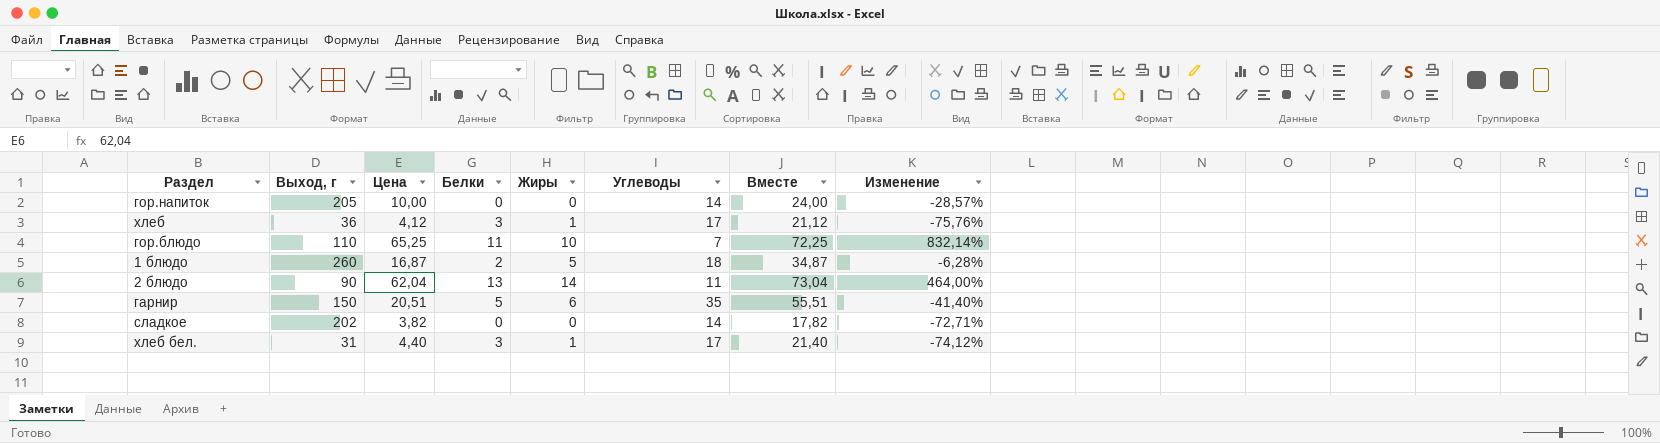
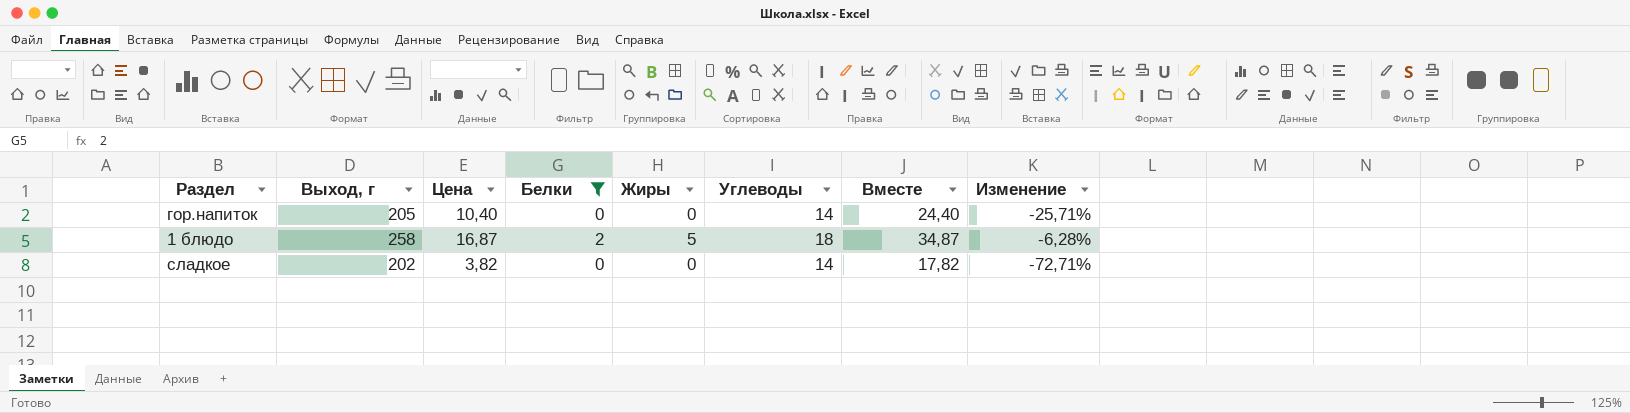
filter: none -> Белки <= 2
гор.напиток | Цена: 10,00 -> 10,40
гор.напиток | Вместе: 24,00 -> 24,40
гор.напиток | Изменение: -28,57% -> -25,71%
1 блюдо | Выход, г: 260 -> 258

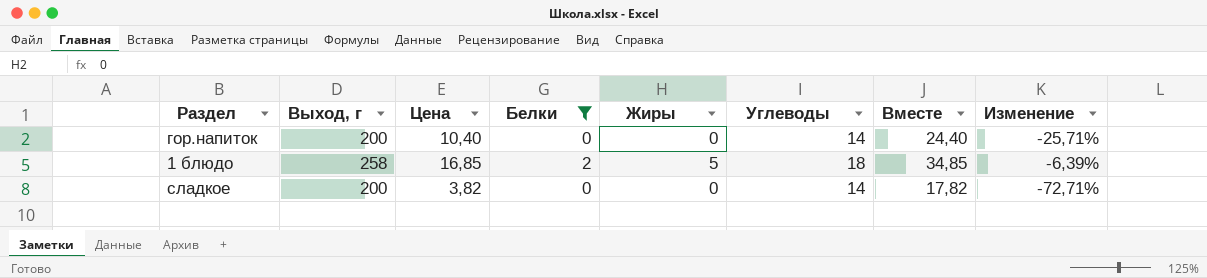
гор.напиток | Выход, г: 205 -> 200
1 блюдо | Цена: 16,87 -> 16,85
1 блюдо | Вместе: 34,87 -> 34,85
1 блюдо | Изменение: -6,28% -> -6,39%
сладкое | Выход, г: 202 -> 200

